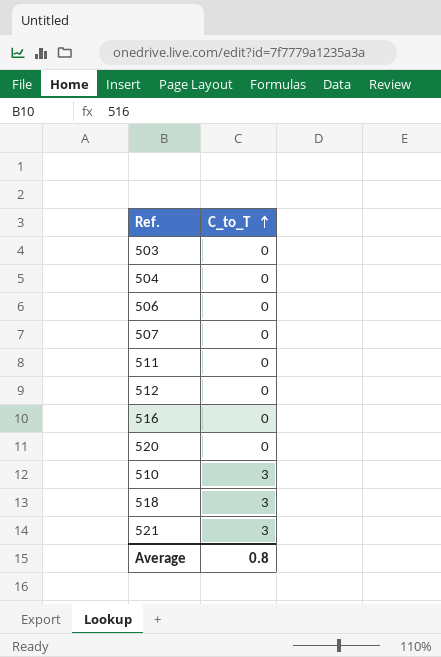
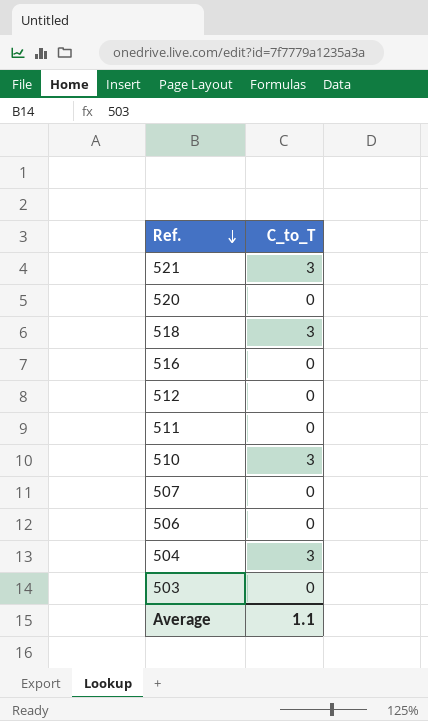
row order: C_to_T ascending -> Ref. descending
504 | C_to_T: 0 -> 3
Average | C_to_T: 0.8 -> 1.1

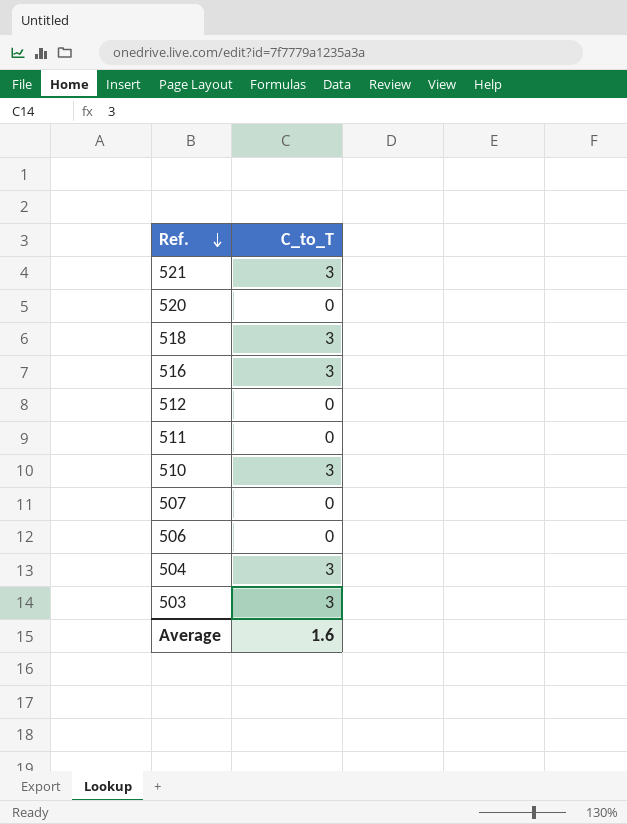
516 | C_to_T: 0 -> 3
503 | C_to_T: 0 -> 3
Average | C_to_T: 1.1 -> 1.6

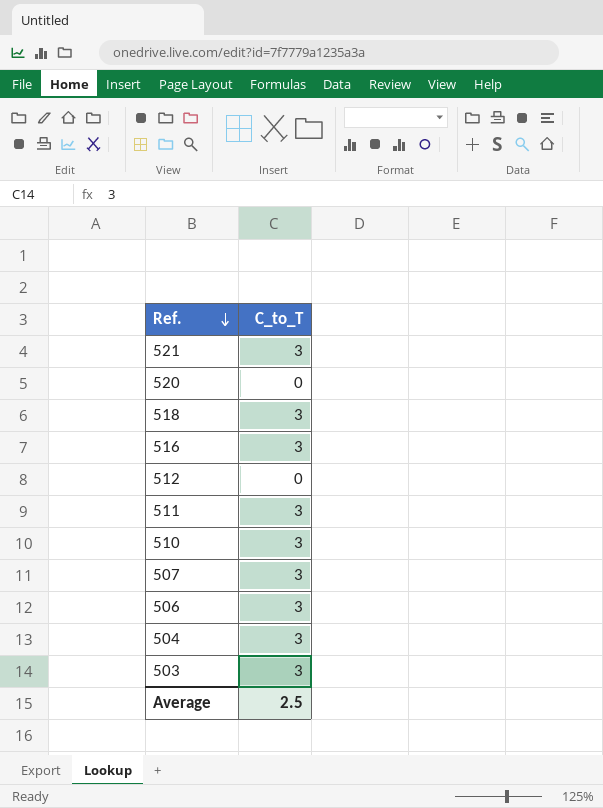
511 | C_to_T: 0 -> 3
507 | C_to_T: 0 -> 3
506 | C_to_T: 0 -> 3
Average | C_to_T: 1.6 -> 2.5

